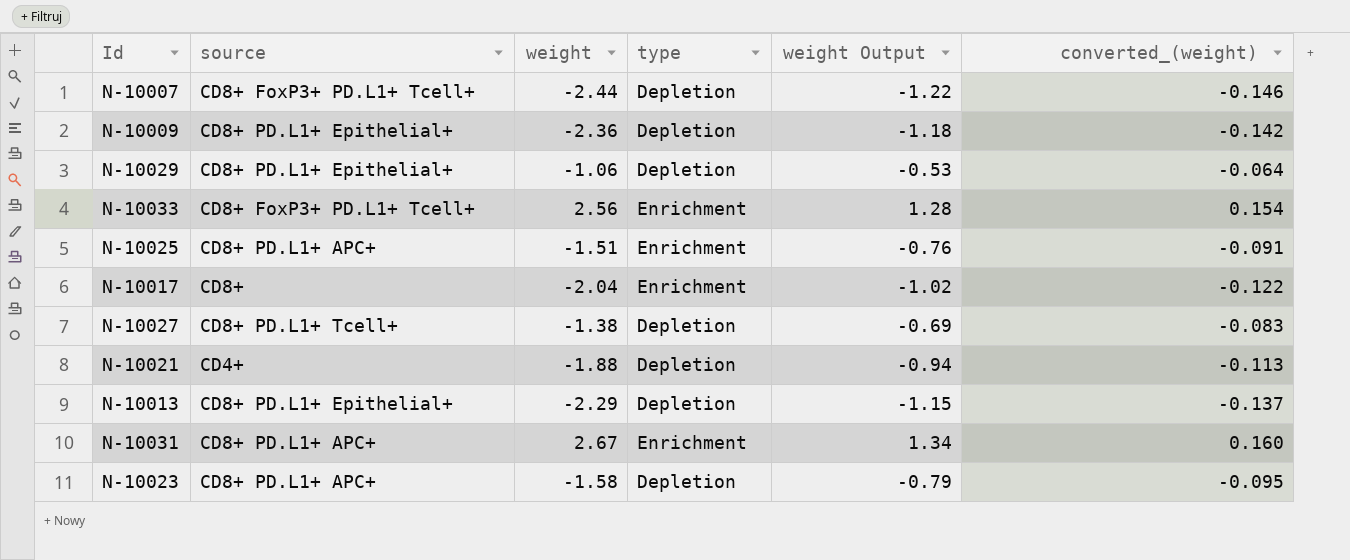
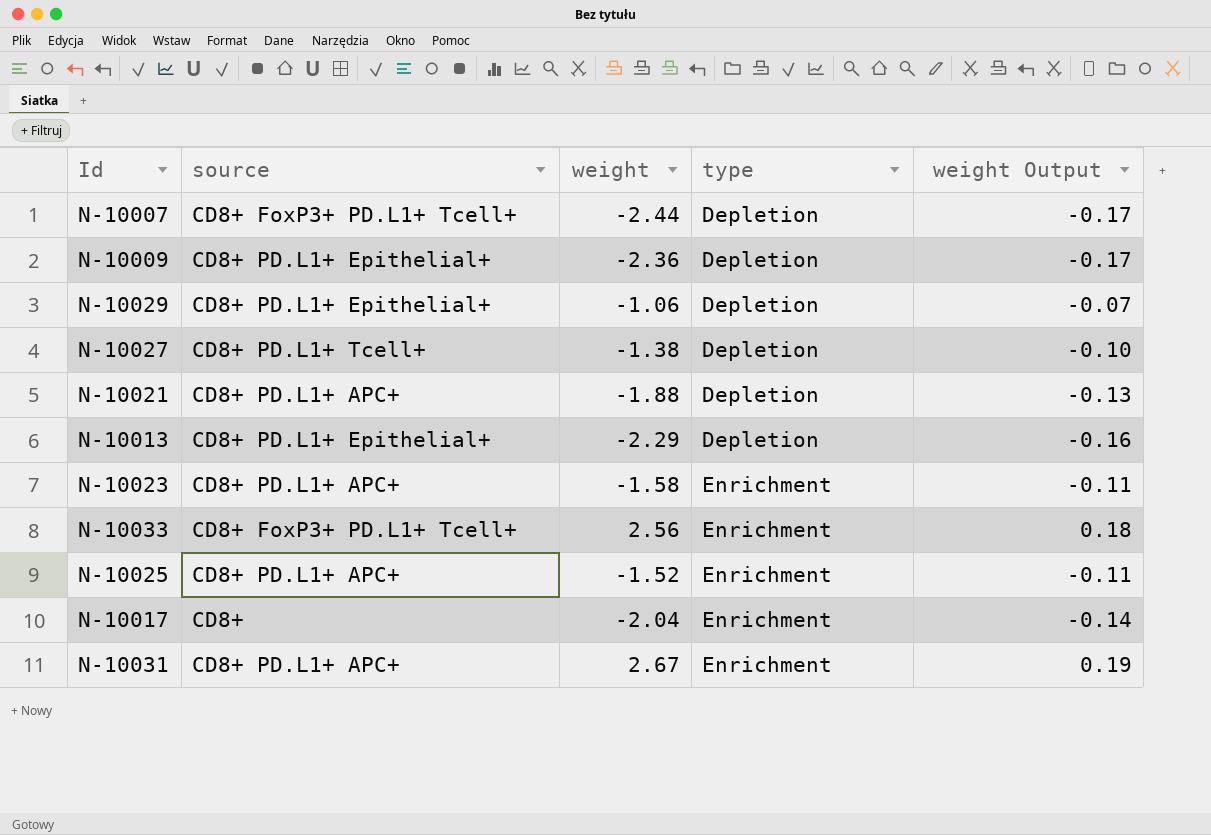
row order: none -> type ascending
column converted_(weight) | formula: [weight] * 0.06 -> none
column weight Output | formula: [weight] * 0.5 -> [weight] * 0.07
N-10021 | source: CD4+ -> CD8+ PD.L1+ APC+
N-10023 | type: Depletion -> Enrichment
N-10025 | weight: -1.51 -> -1.52

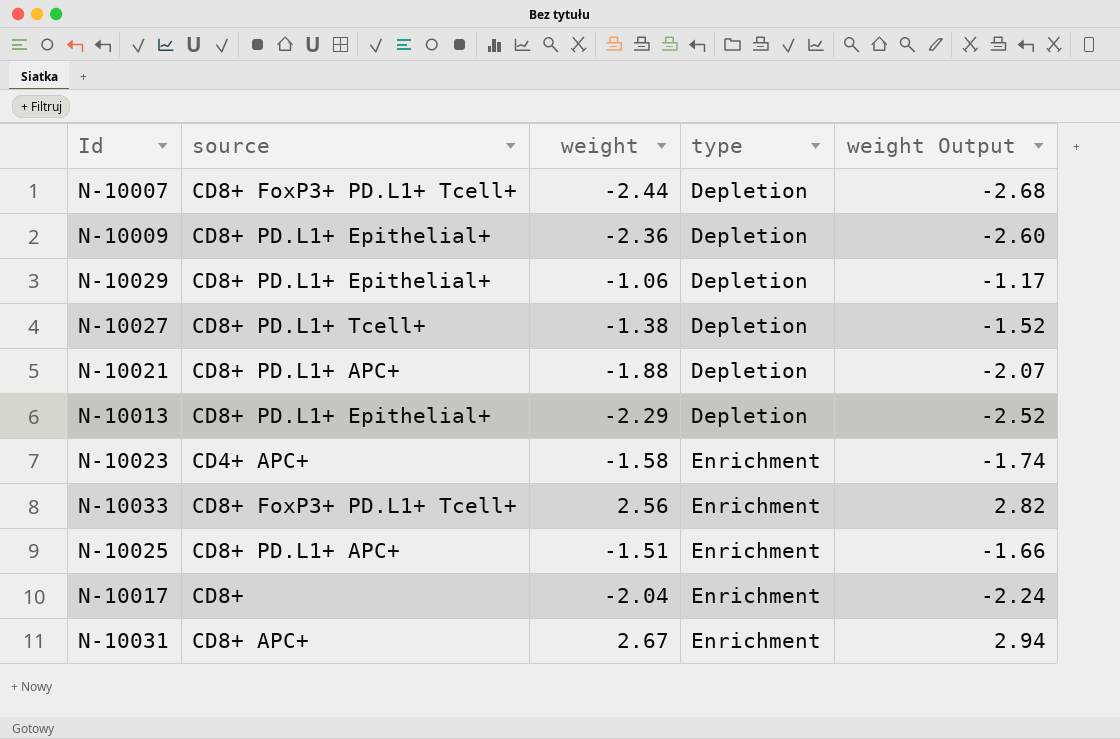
column weight Output | formula: [weight] * 0.07 -> [weight] * 1.1
N-10023 | source: CD8+ PD.L1+ APC+ -> CD4+ APC+
N-10025 | weight: -1.52 -> -1.51
N-10031 | source: CD8+ PD.L1+ APC+ -> CD8+ APC+

